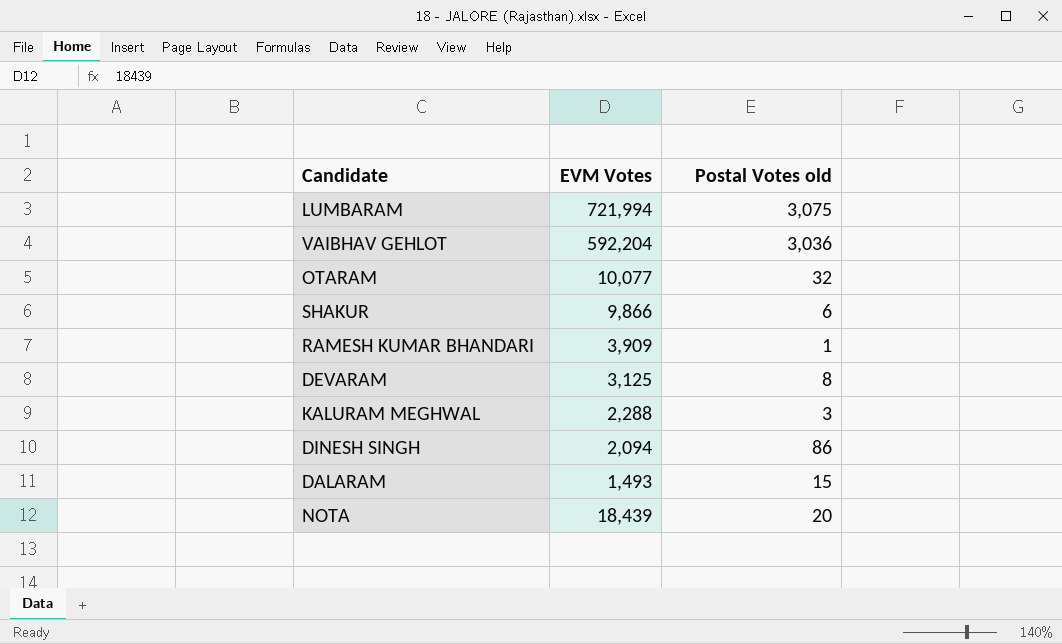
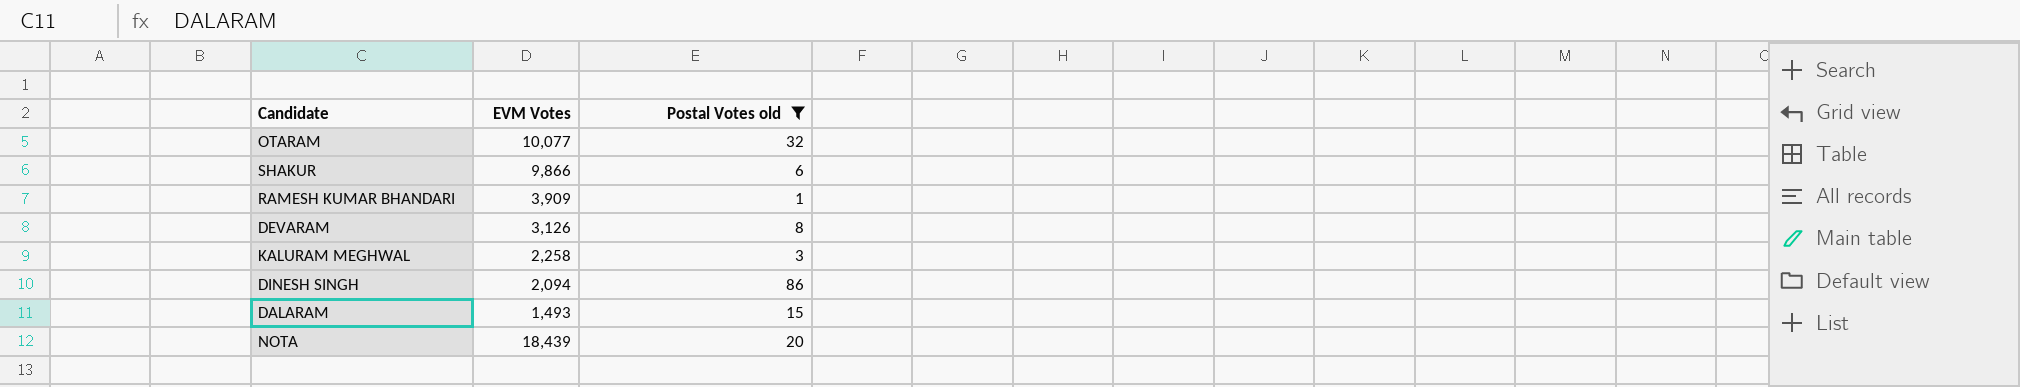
filter: none -> Postal Votes old <= 86
DEVARAM | EVM Votes: 3,125 -> 3,126
KALURAM MEGHWAL | EVM Votes: 2,288 -> 2,258

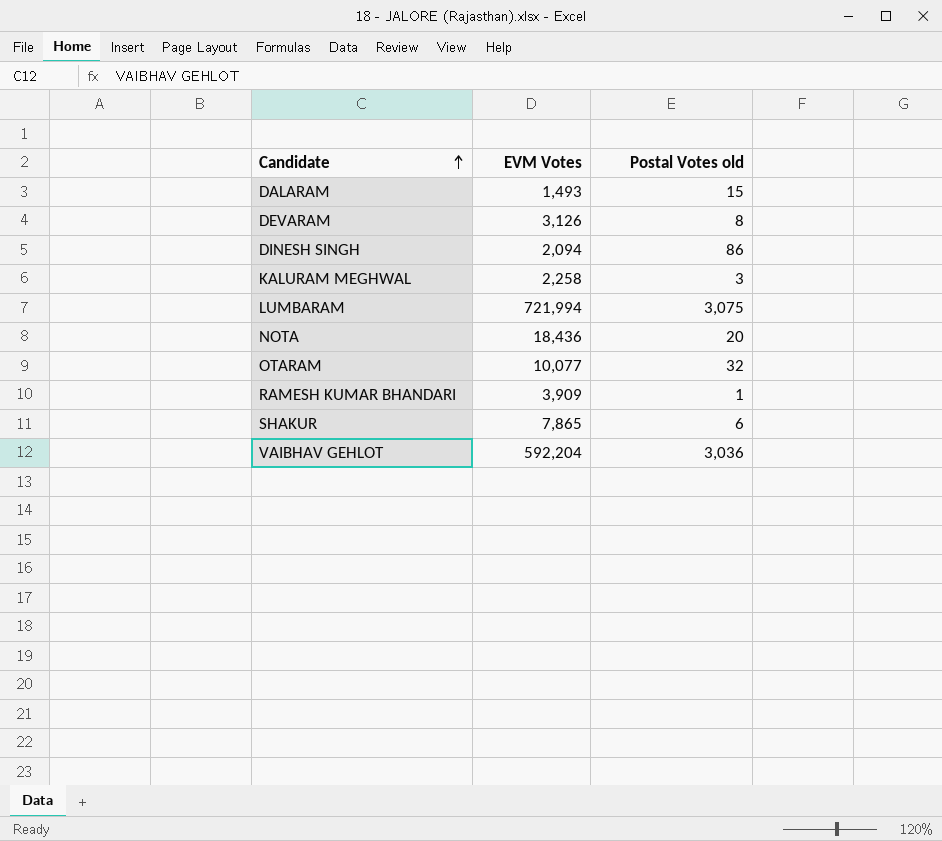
filter: Postal Votes old <= 86 -> none
row order: none -> Candidate ascending
NOTA | EVM Votes: 18,439 -> 18,436
SHAKUR | EVM Votes: 9,866 -> 7,865

